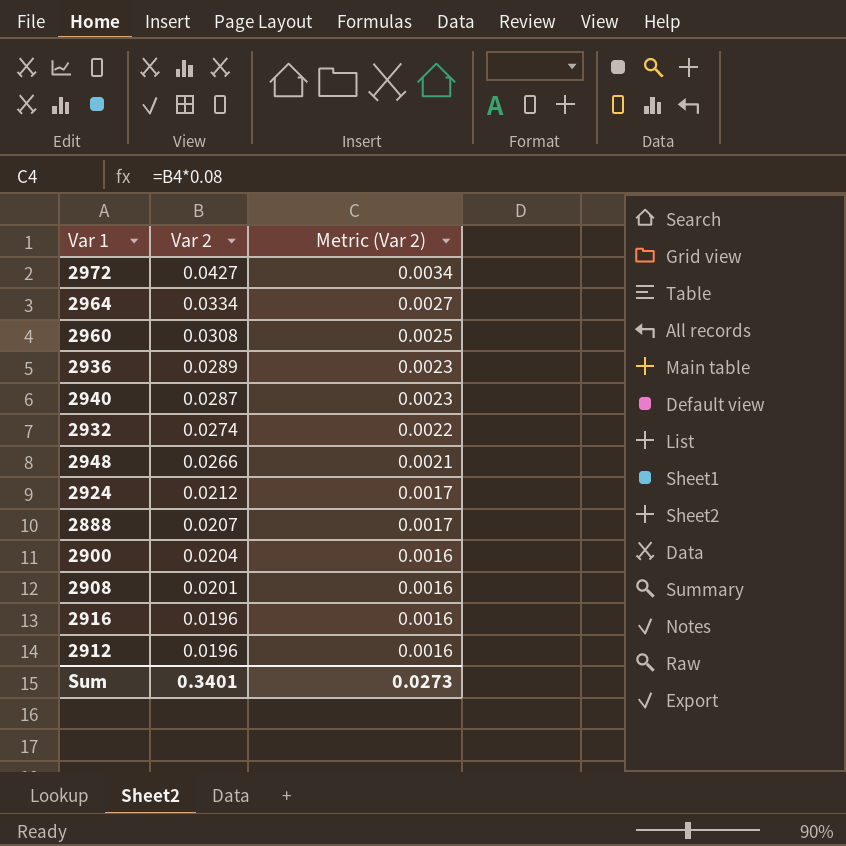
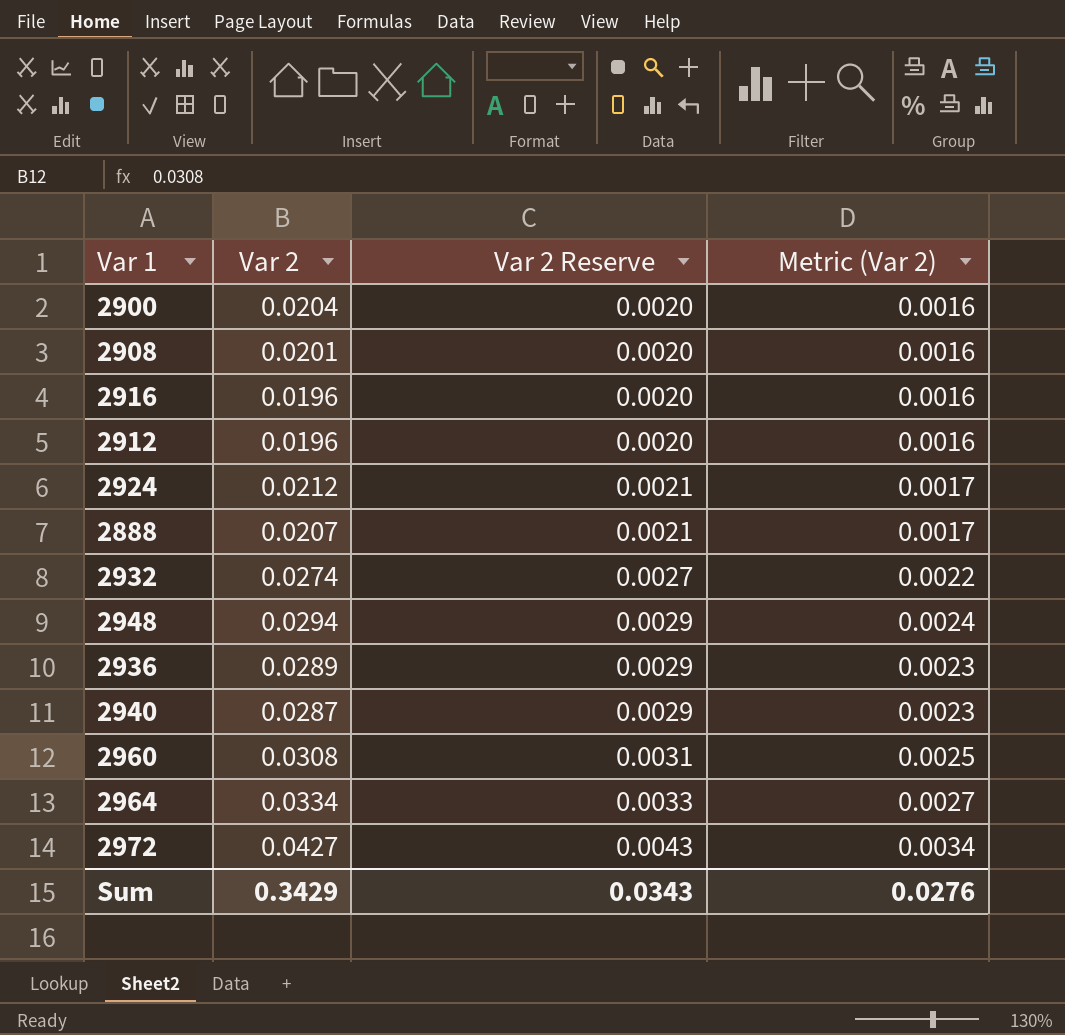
row order: Var 2 descending -> Var 2 Reserve ascending
column Var 2 Reserve | formula: none -> [Var 2] * 0.1
2948 | Var 2: 0.0266 -> 0.0294
2948 | Metric (Var 2): 0.0021 -> 0.0024
Sum | Var 2: 0.3401 -> 0.3429
Sum | Metric (Var 2): 0.0273 -> 0.0276

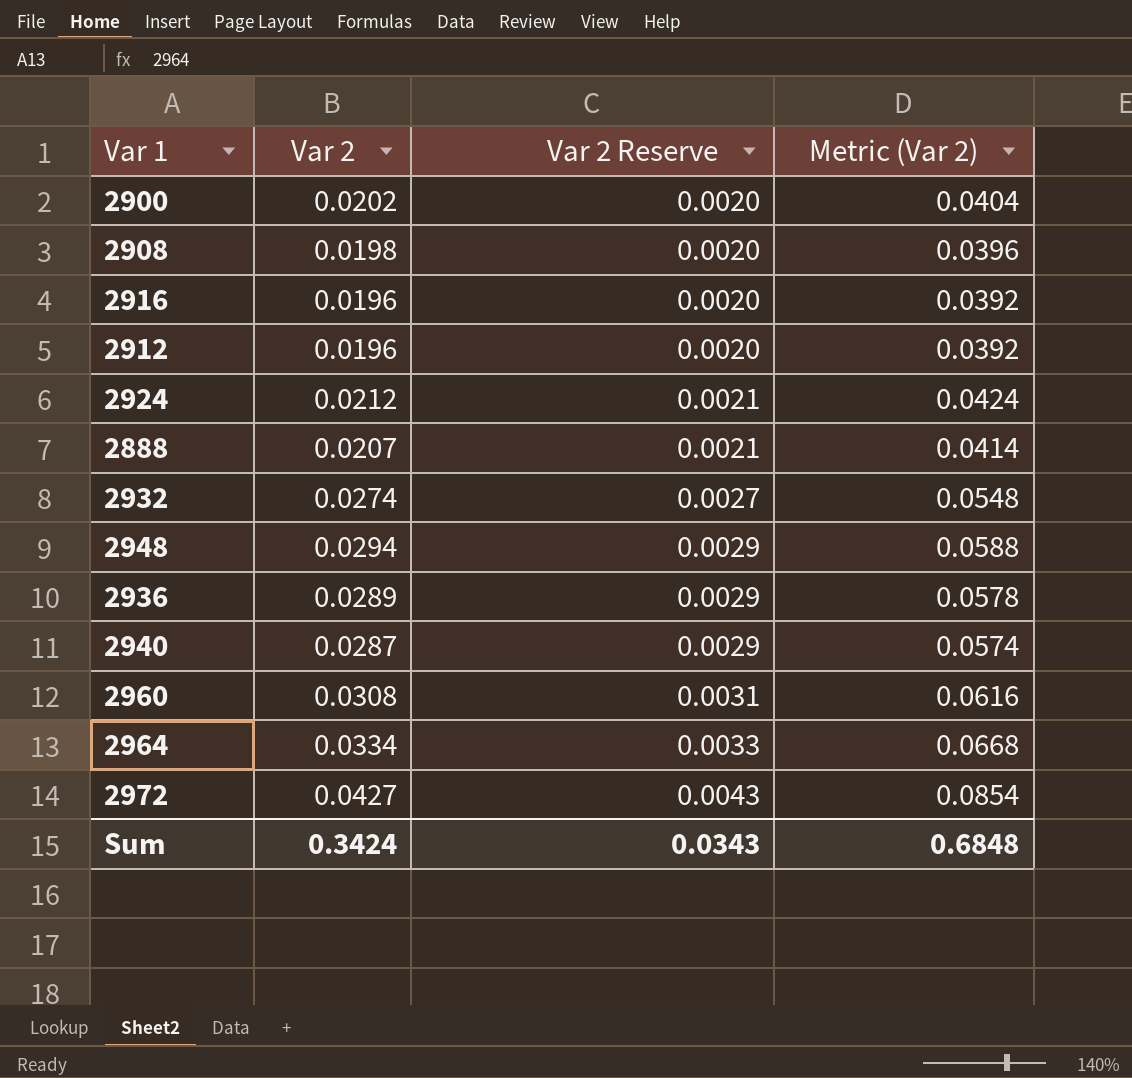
column Metric (Var 2) | formula: [Var 2] * 0.08 -> [Var 2] * 2
2900 | Var 2: 0.0204 -> 0.0202
2908 | Var 2: 0.0201 -> 0.0198
Sum | Var 2: 0.3429 -> 0.3424
Sum | Metric (Var 2): 0.0276 -> 0.6848

